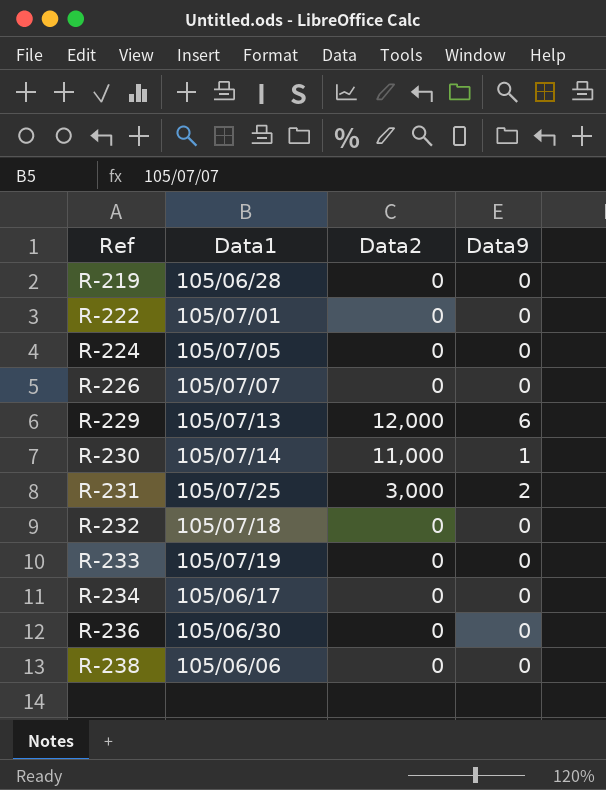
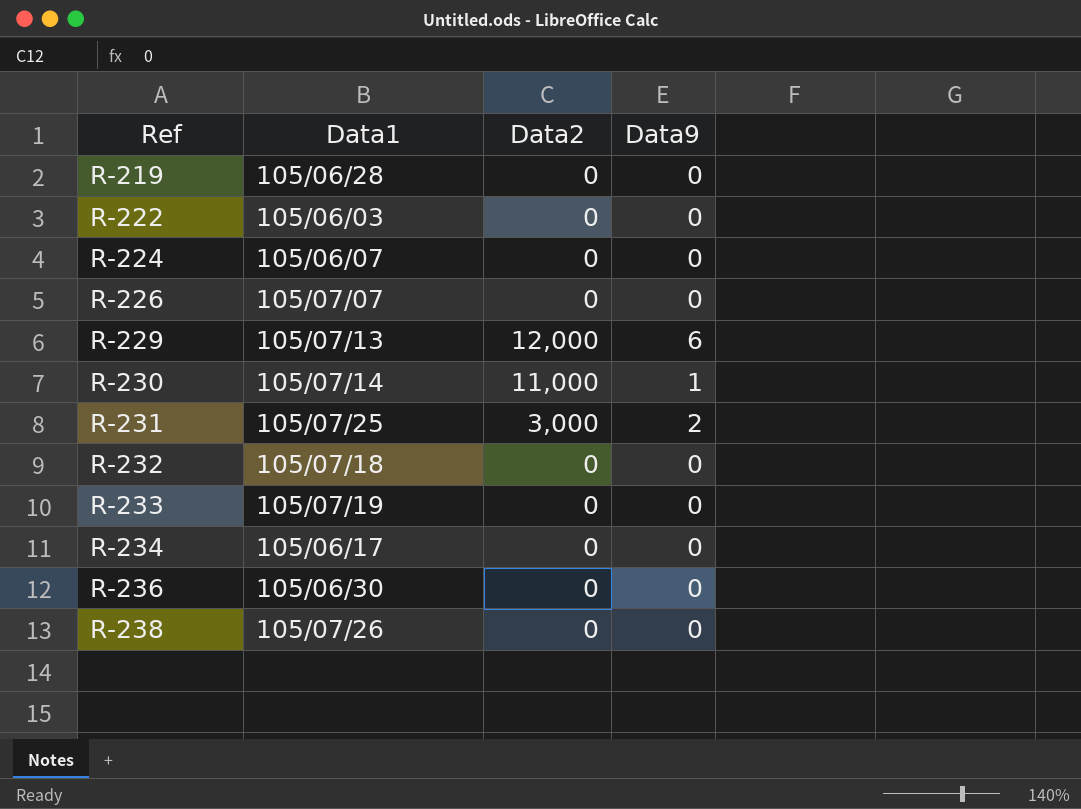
R-222 | Data1: 105/07/01 -> 105/06/03
R-224 | Data1: 105/07/05 -> 105/06/07
R-238 | Data1: 105/06/06 -> 105/07/26

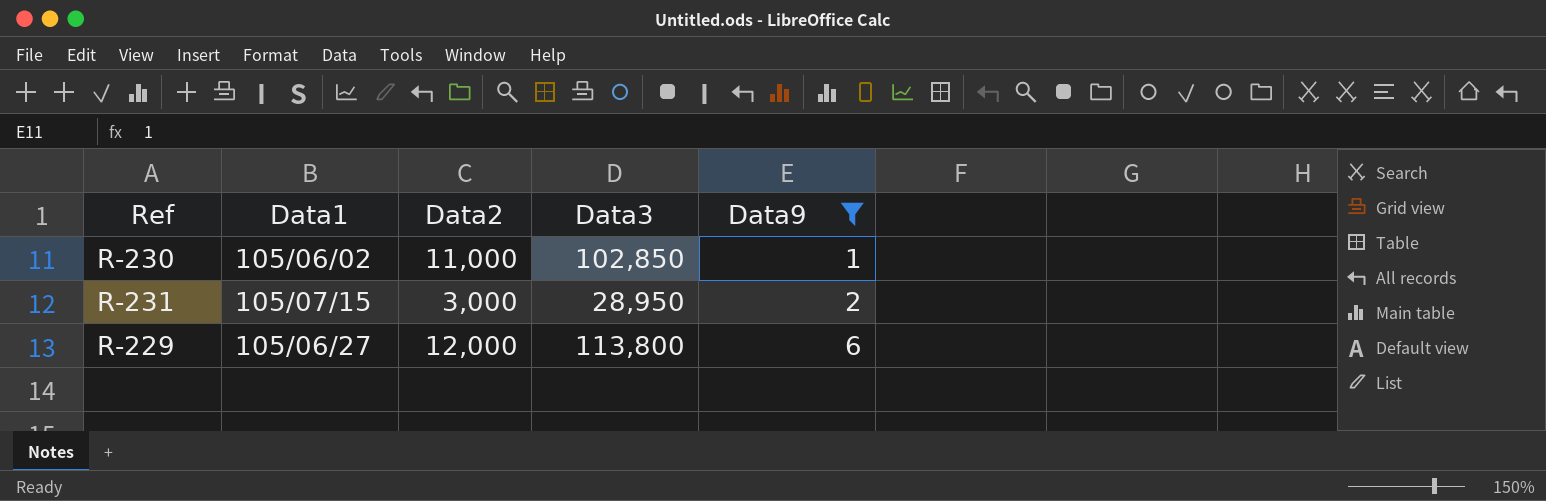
filter: none -> Data9 != 0
row order: Ref ascending -> Data9 ascending
column Data3 | position: none -> 4
R-230 | Data1: 105/07/14 -> 105/06/02
R-231 | Data1: 105/07/25 -> 105/07/15
R-229 | Data1: 105/07/13 -> 105/06/27

